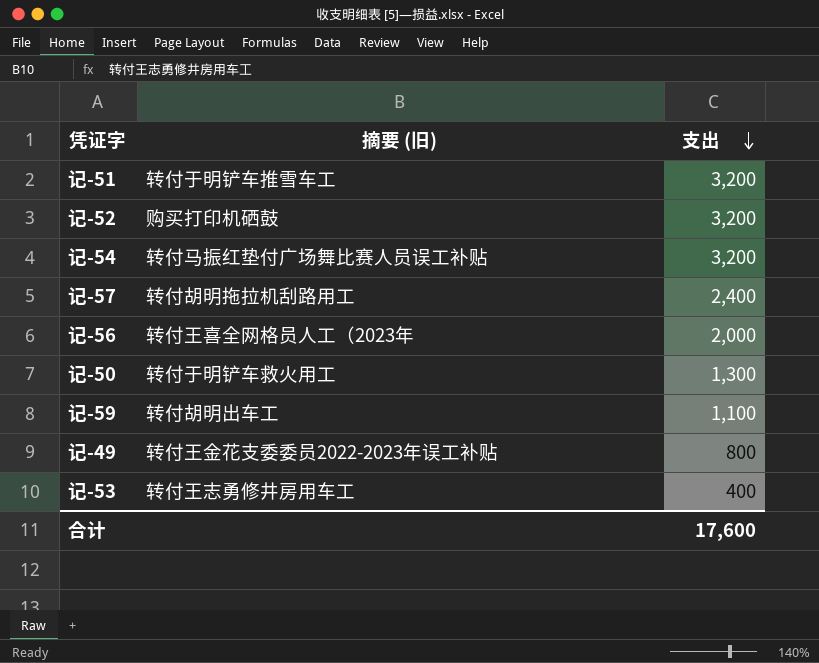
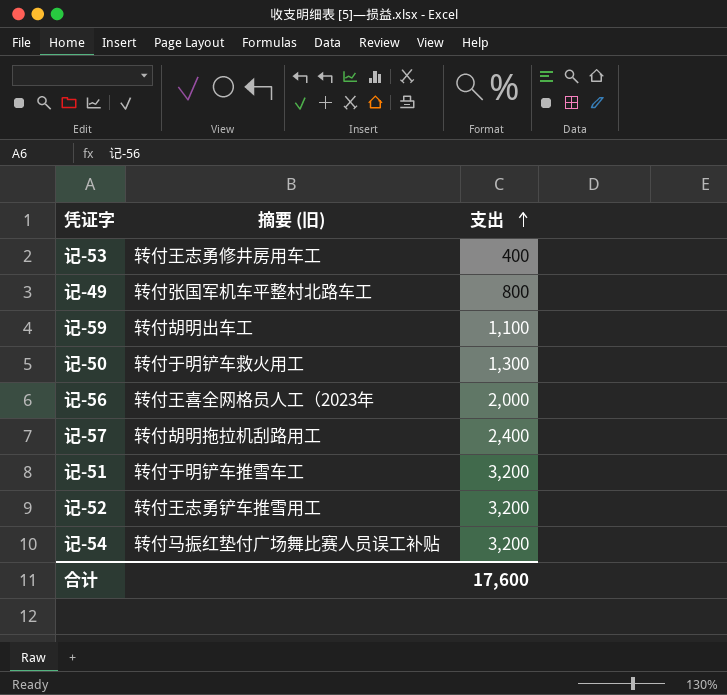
row order: 支出 descending -> 支出 ascending
记-49 | 摘要 (旧): 转付王金花支委委员2022-2023年误工补贴 -> 转付张国军机车平整村北路车工
记-52 | 摘要 (旧): 购买打印机硒鼓 -> 转付王志勇铲车推雪用工

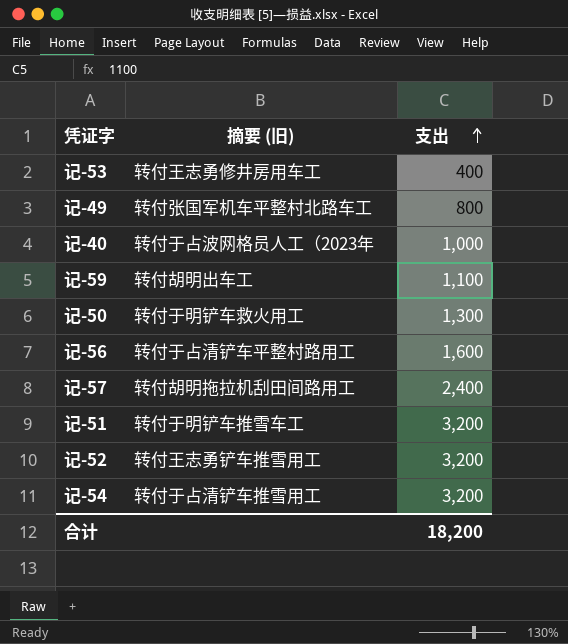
row 记-40: none -> 转付于占波网格员人工（2023年 | 1,000
记-56 | 摘要 (旧): 转付王喜全网格员人工（2023年 -> 转付于占清铲车平整村路用工
记-56 | 支出: 2,000 -> 1,600
记-57 | 摘要 (旧): 转付胡明拖拉机刮路用工 -> 转付胡明拖拉机刮田间路用工
记-54 | 摘要 (旧): 转付马振红垫付广场舞比赛人员误工补贴 -> 转付于占清铲车推雪用工
合计 | 支出: 17,600 -> 18,200

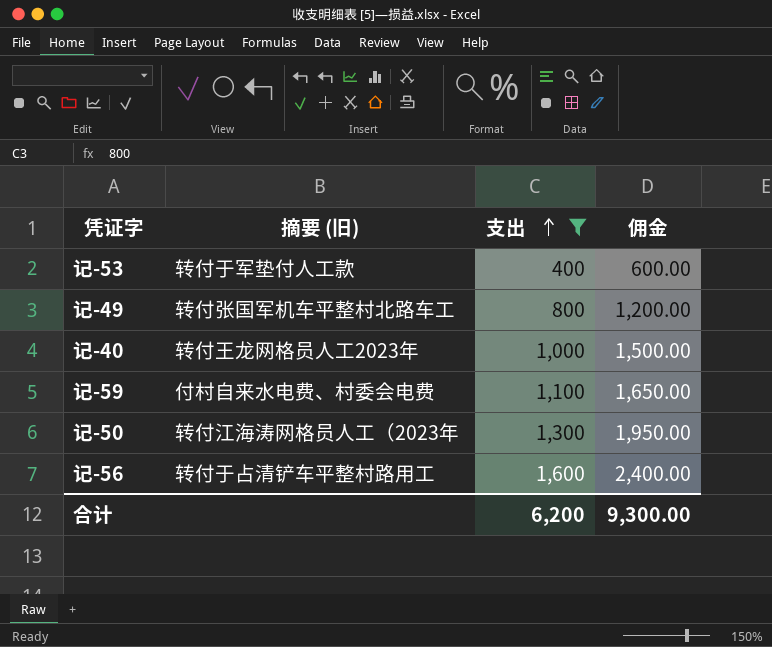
filter: none -> 支出 <= 1,600
column 佣金 | formula: none -> [支出] * 1.5
记-53 | 摘要 (旧): 转付王志勇修井房用车工 -> 转付于军垫付人工款
记-40 | 摘要 (旧): 转付于占波网格员人工（2023年 -> 转付王龙网格员人工2023年
记-59 | 摘要 (旧): 转付胡明出车工 -> 付村自来水电费、村委会电费
记-50 | 摘要 (旧): 转付于明铲车救火用工 -> 转付江海涛网格员人工（2023年
合计 | 支出: 18,200 -> 6,200

